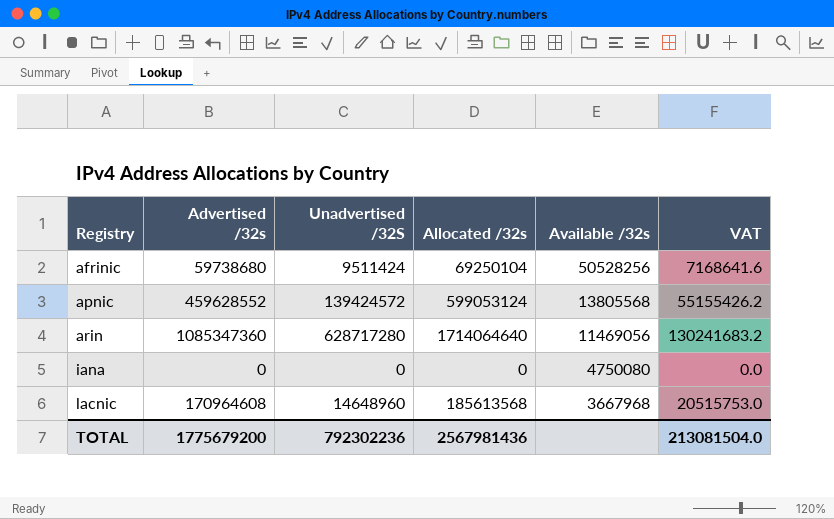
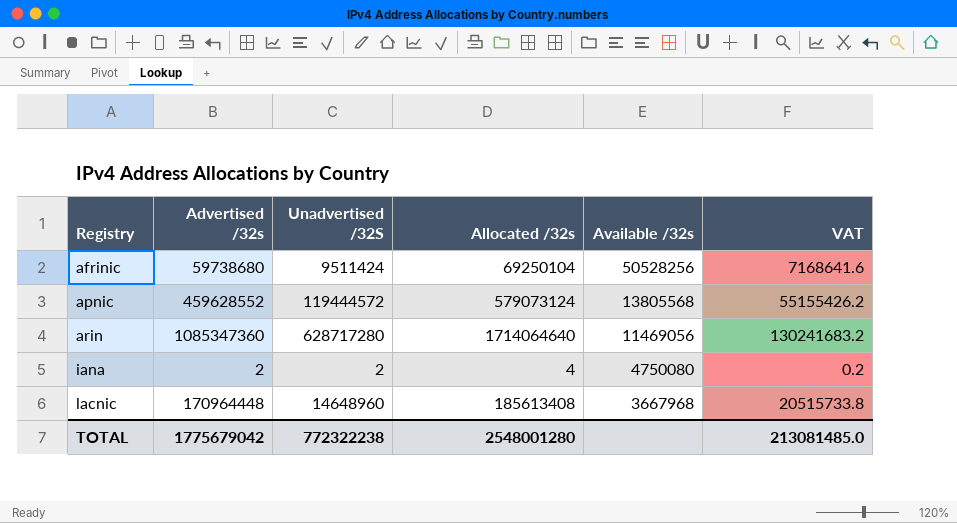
apnic | Unadvertised /32S: 139424572 -> 119444572
apnic | Allocated /32s: 599053124 -> 579073124
iana | Advertised /32s: 0 -> 2
iana | Unadvertised /32S: 0 -> 2
iana | Allocated /32s: 0 -> 4
iana | VAT: 0.0 -> 0.2
lacnic | Advertised /32s: 170964608 -> 170964448
lacnic | Allocated /32s: 185613568 -> 185613408
lacnic | VAT: 20515753.0 -> 20515733.8
TOTAL | Advertised /32s: 1775679200 -> 1775679042
TOTAL | Unadvertised /32S: 792302236 -> 772322238
TOTAL | Allocated /32s: 2567981436 -> 2548001280
TOTAL | VAT: 213081504.0 -> 213081485.0

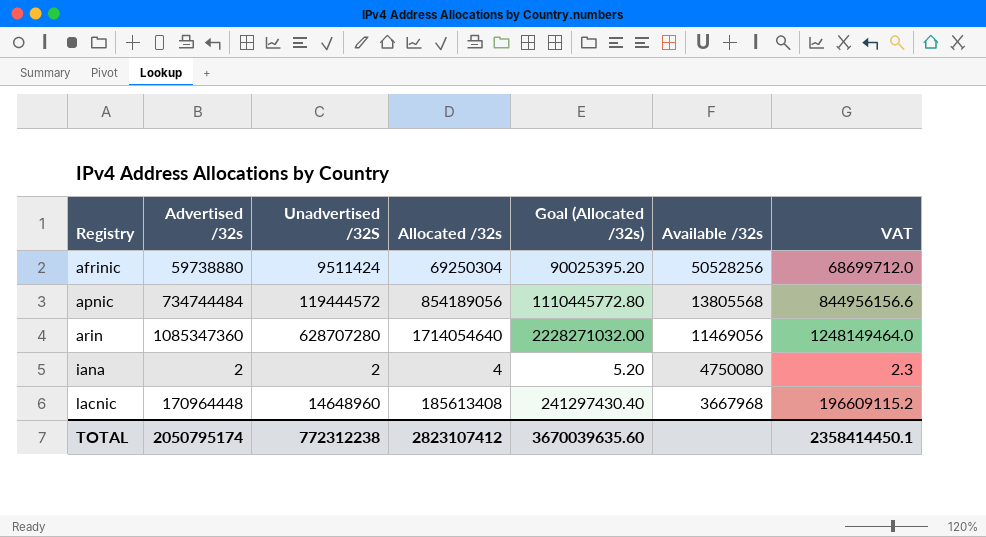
column Goal (Allocated /32s) | formula: none -> [Allocated /32s] * 1.3
column VAT | formula: [Advertised /32s] * 0.12 -> [Advertised /32s] * 1.15
afrinic | Advertised /32s: 59738680 -> 59738880
afrinic | Allocated /32s: 69250104 -> 69250304
apnic | Advertised /32s: 459628552 -> 734744484
apnic | Allocated /32s: 579073124 -> 854189056
arin | Unadvertised /32S: 628717280 -> 628707280
arin | Allocated /32s: 1714064640 -> 1714054640
TOTAL | Advertised /32s: 1775679042 -> 2050795174
TOTAL | Unadvertised /32S: 772322238 -> 772312238
TOTAL | Allocated /32s: 2548001280 -> 2823107412
TOTAL | VAT: 213081485.0 -> 2358414450.1

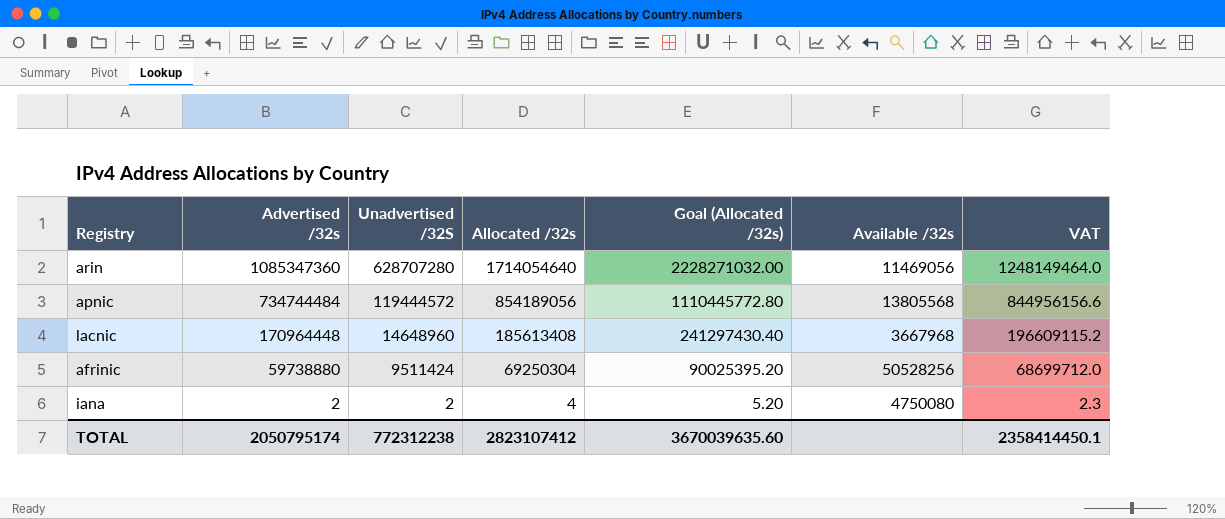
row order: Registry ascending -> Advertised /32s descending

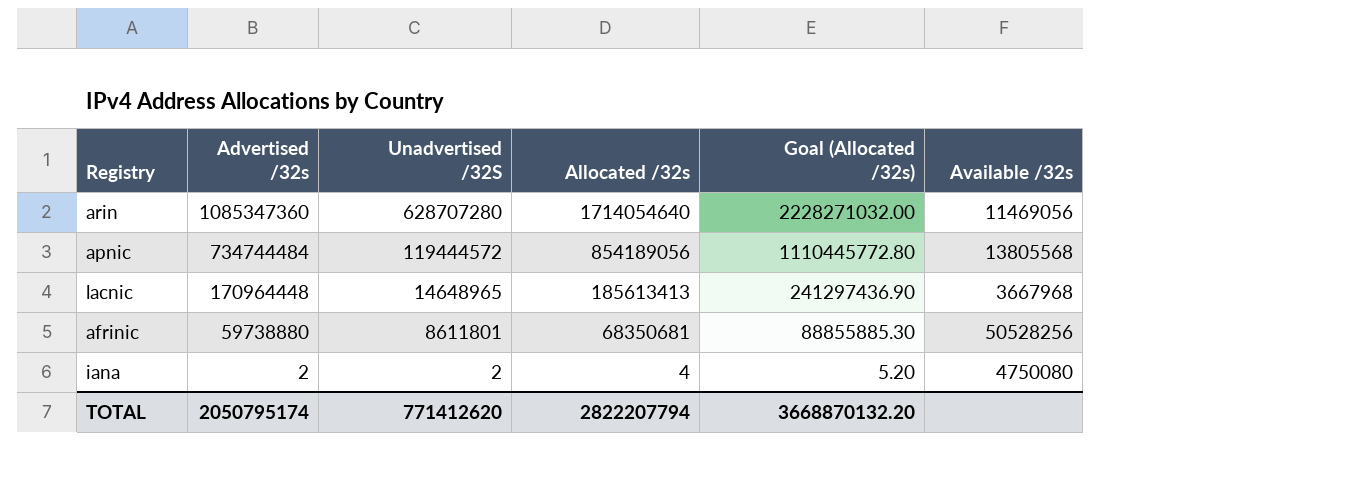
column VAT | formula: [Advertised /32s] * 1.15 -> none
lacnic | Unadvertised /32S: 14648960 -> 14648965
lacnic | Allocated /32s: 185613408 -> 185613413
lacnic | Goal (Allocated /32s): 241297430.40 -> 241297436.90
afrinic | Unadvertised /32S: 9511424 -> 8611801
afrinic | Allocated /32s: 69250304 -> 68350681
afrinic | Goal (Allocated /32s): 90025395.20 -> 88855885.30
TOTAL | Unadvertised /32S: 772312238 -> 771412620
TOTAL | Allocated /32s: 2823107412 -> 2822207794
TOTAL | Goal (Allocated /32s): 3670039635.60 -> 3668870132.20

